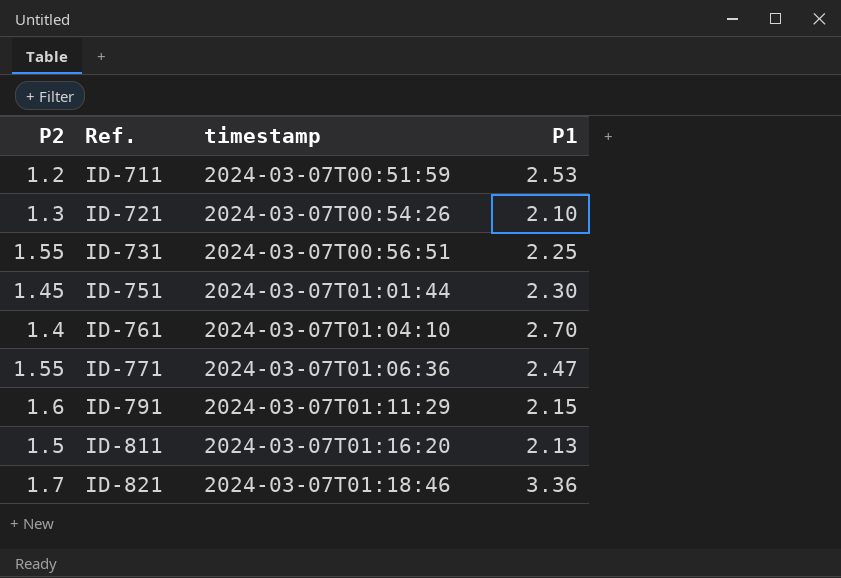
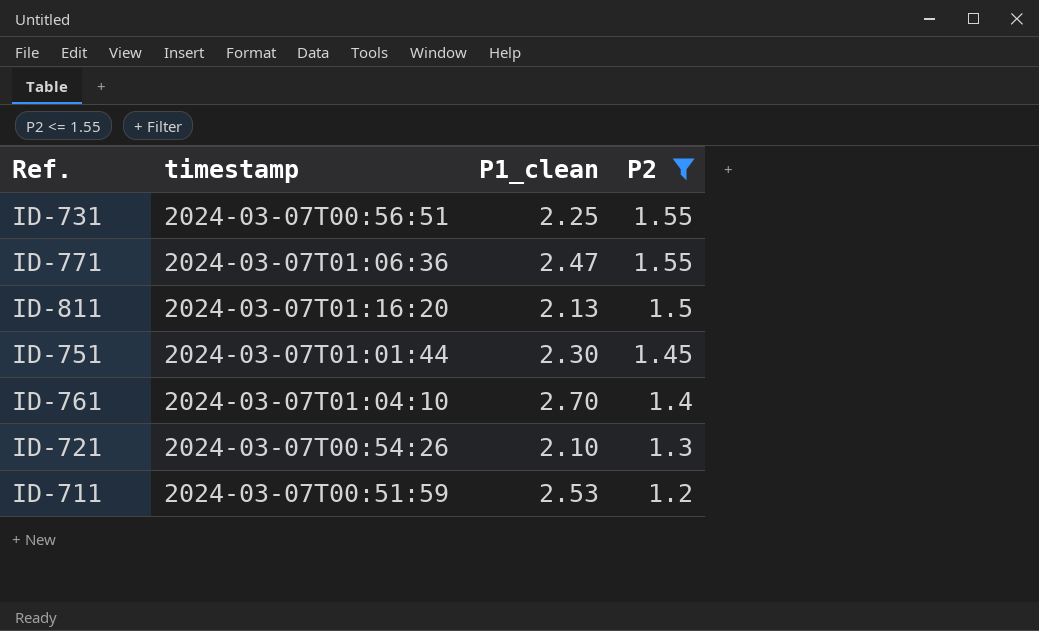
filter: none -> P2 <= 1.55
row order: Ref. ascending -> P2 descending
column name: P1 -> P1_clean
column P2 | position: 1 -> 4

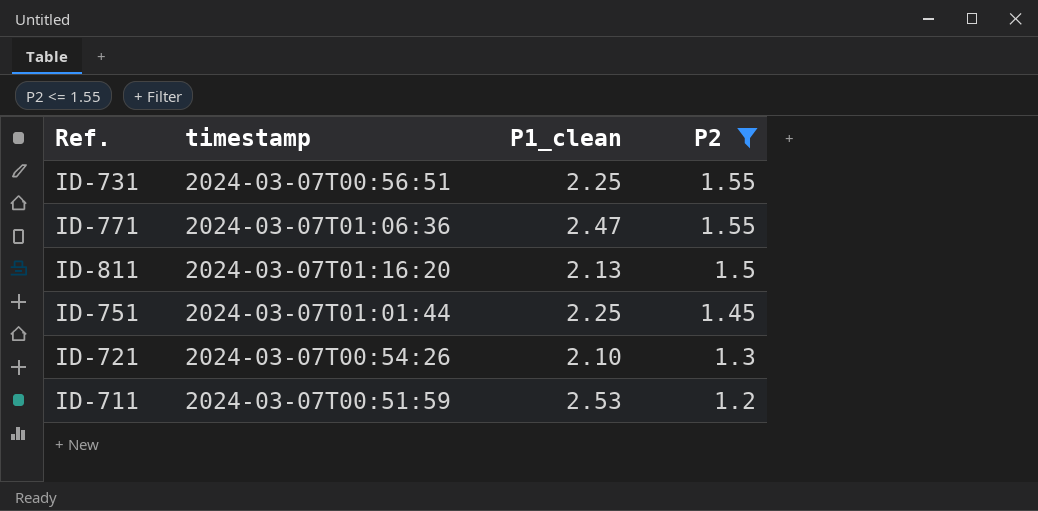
row ID-761: 2024-03-07T01:04:10 | 2.70 | 1.4 -> none
ID-751 | P1_clean: 2.30 -> 2.25

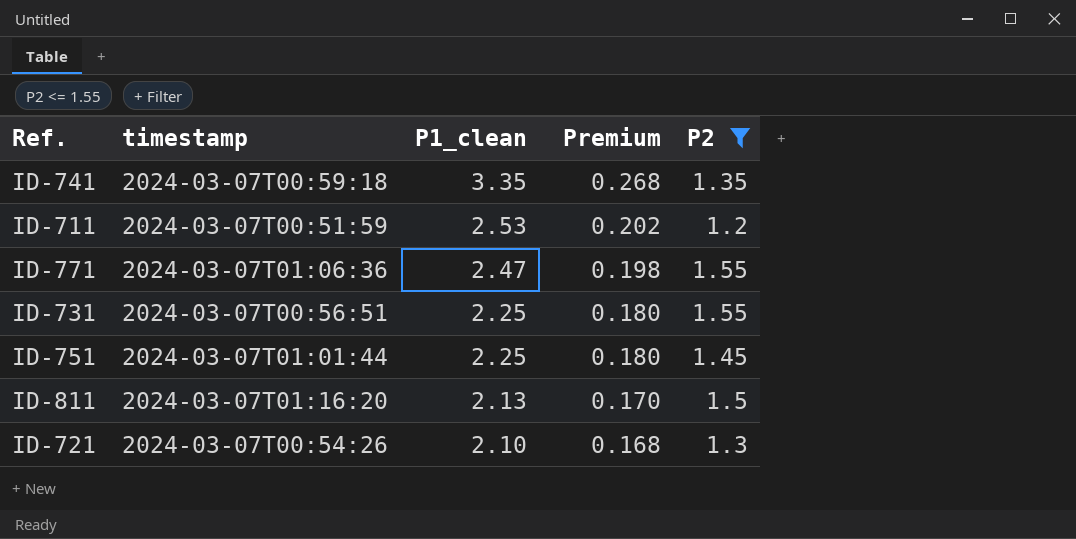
row order: P2 descending -> P1_clean descending
column Premium | formula: none -> [P1_clean] * 0.08
row ID-741: none -> 2024-03-07T00:59:18 | 3.35 | 0.268 | 1.35

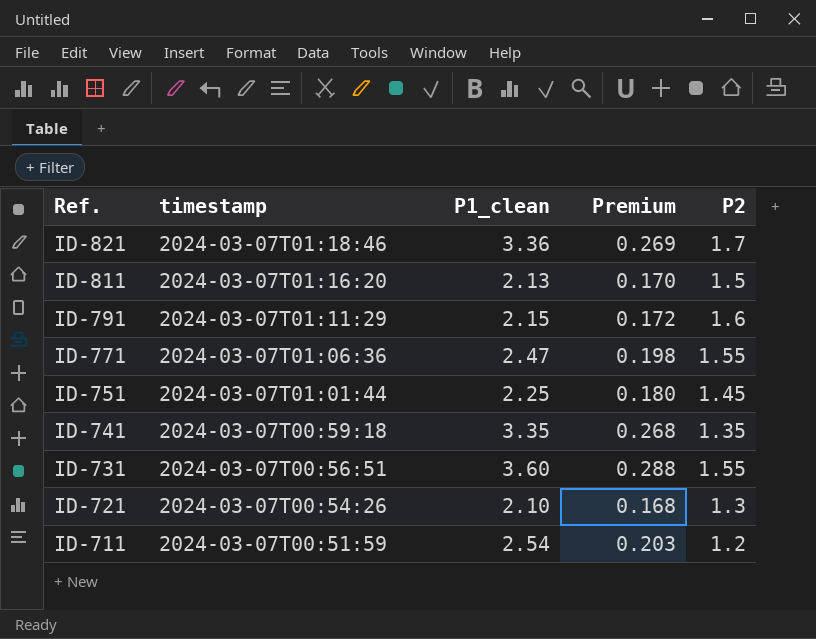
filter: P2 <= 1.55 -> none
row order: P1_clean descending -> Ref. descending
ID-731 | P1_clean: 2.25 -> 3.60
ID-731 | Premium: 0.180 -> 0.288
ID-711 | P1_clean: 2.53 -> 2.54
ID-711 | Premium: 0.202 -> 0.203

